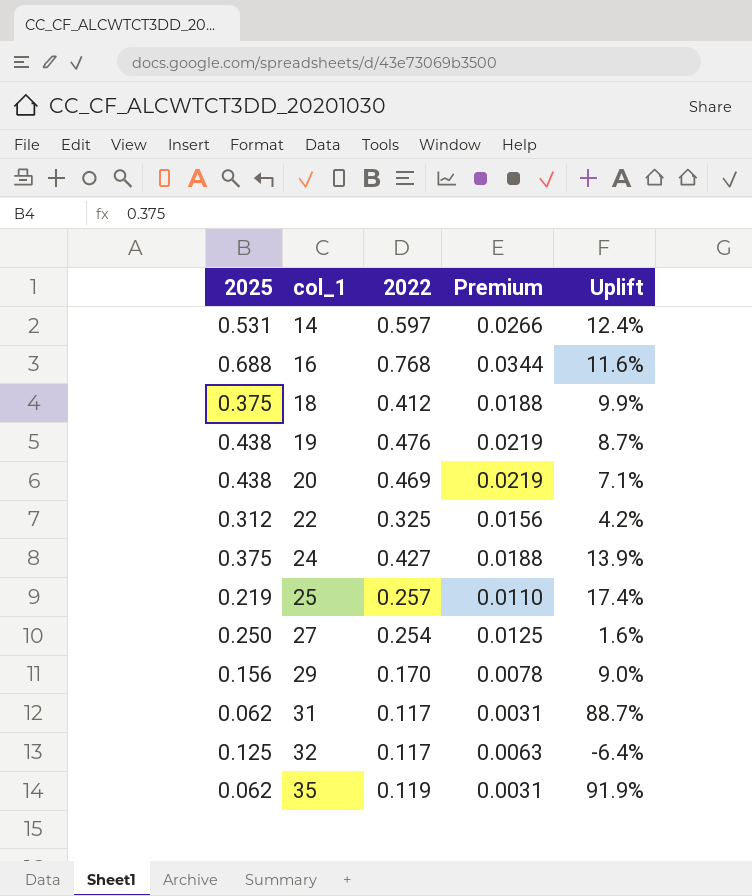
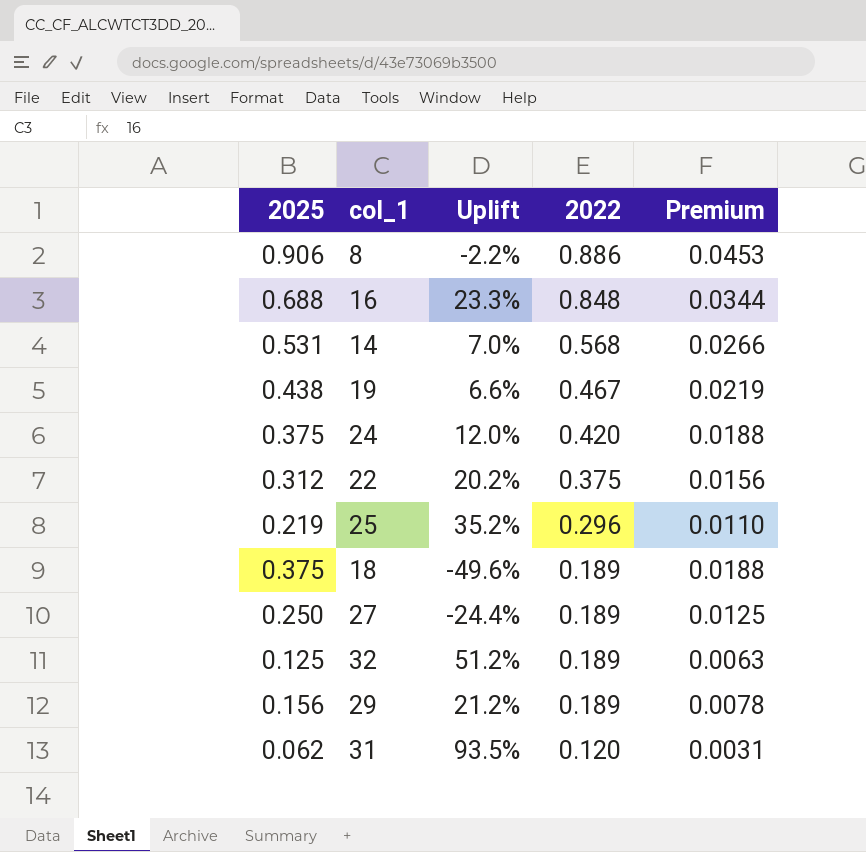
row order: col_1 ascending -> 2022 descending
column Uplift | position: 5 -> 3
row 20: 0.438 | 0.469 | 0.0219 | 7.1% -> none
row 35: 0.062 | 0.119 | 0.0031 | 91.9% -> none
row 8: none -> 0.906 | -2.2% | 0.886 | 0.0453
16 | Uplift: 11.6% -> 23.3%
16 | 2022: 0.768 -> 0.848
14 | Uplift: 12.4% -> 7.0%
14 | 2022: 0.597 -> 0.568
19 | Uplift: 8.7% -> 6.6%
19 | 2022: 0.476 -> 0.467
24 | Uplift: 13.9% -> 12.0%
24 | 2022: 0.427 -> 0.420
22 | Uplift: 4.2% -> 20.2%
22 | 2022: 0.325 -> 0.375
25 | Uplift: 17.4% -> 35.2%
25 | 2022: 0.257 -> 0.296
18 | Uplift: 9.9% -> -49.6%
18 | 2022: 0.412 -> 0.189
27 | Uplift: 1.6% -> -24.4%
27 | 2022: 0.254 -> 0.189
32 | Uplift: -6.4% -> 51.2%
32 | 2022: 0.117 -> 0.189
29 | Uplift: 9.0% -> 21.2%
29 | 2022: 0.170 -> 0.189
31 | Uplift: 88.7% -> 93.5%
31 | 2022: 0.117 -> 0.120

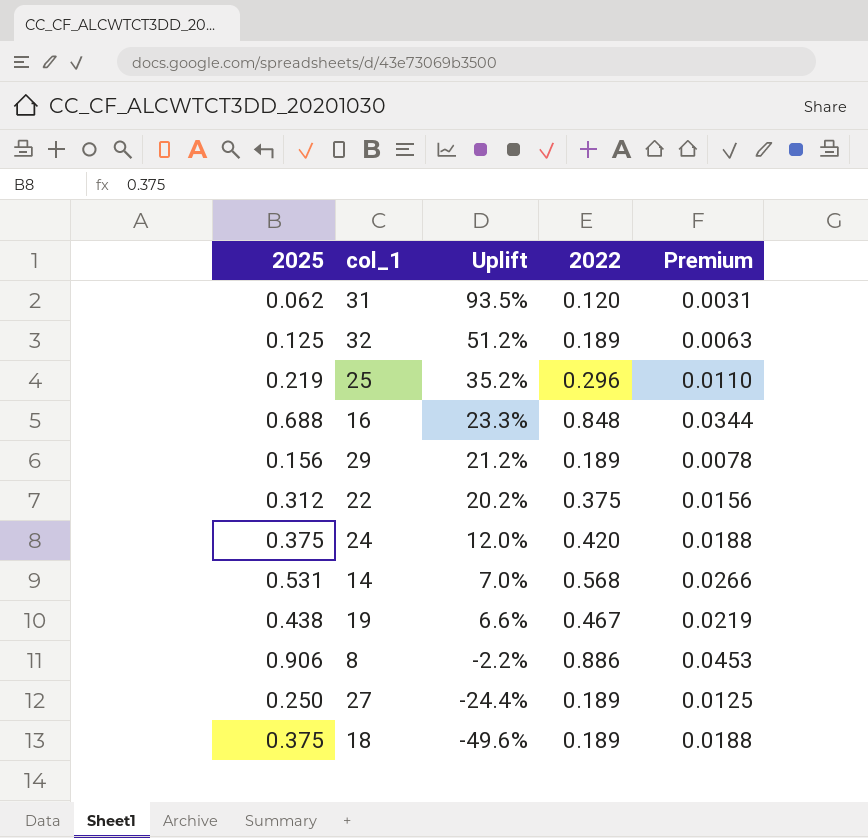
row order: 2022 descending -> Uplift descending

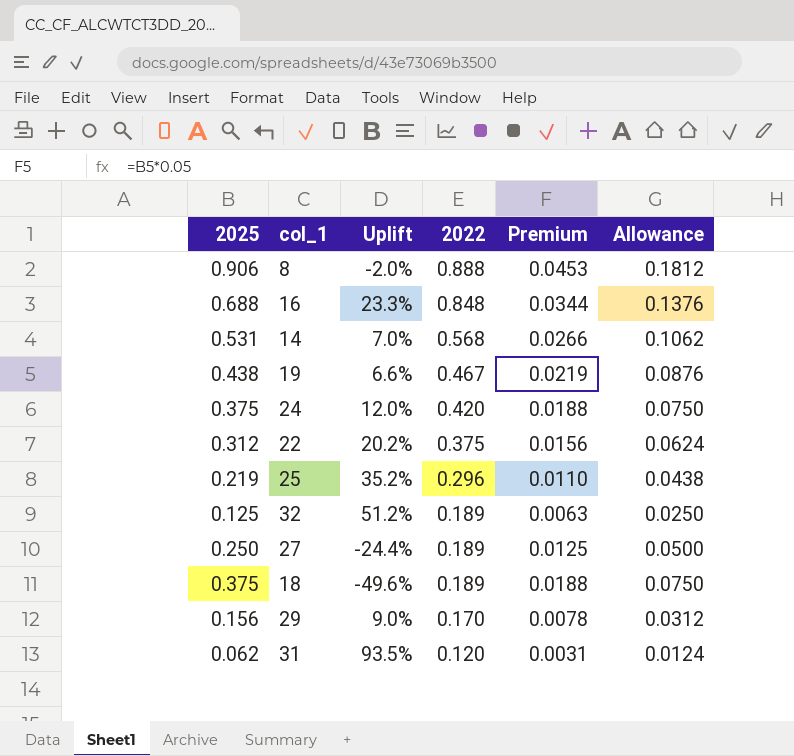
row order: Uplift descending -> 2022 descending
column Allowance | formula: none -> [2025] * 0.2
8 | Uplift: -2.2% -> -2.0%
8 | 2022: 0.886 -> 0.888
29 | Uplift: 21.2% -> 9.0%
29 | 2022: 0.189 -> 0.170

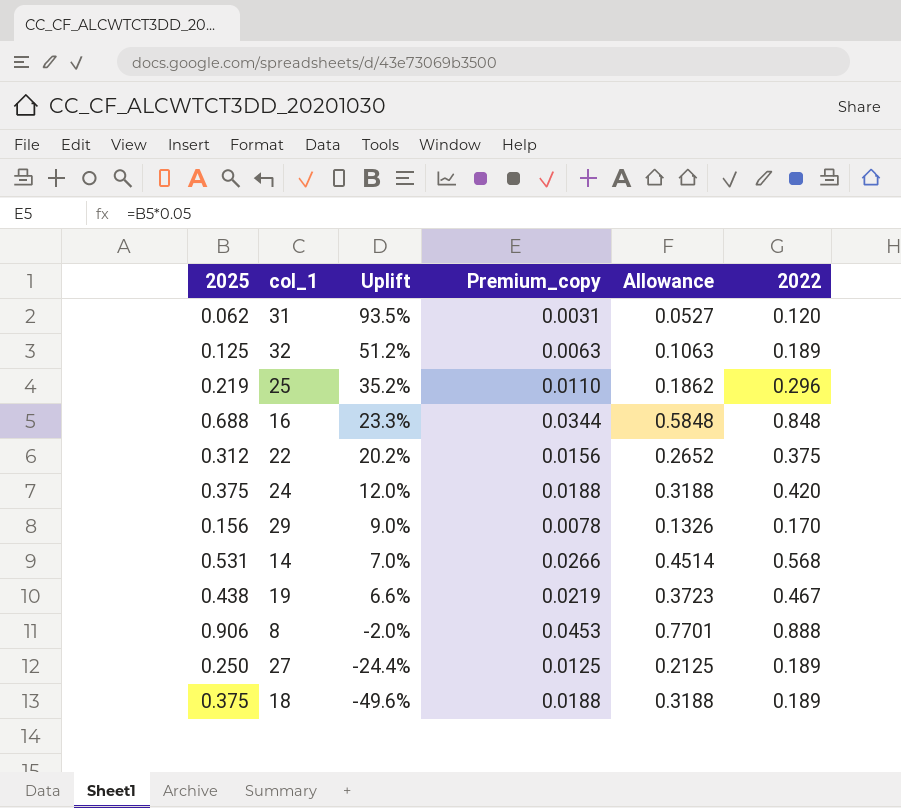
row order: 2022 descending -> Uplift descending
column name: Premium -> Premium_copy
column Allowance | formula: [2025] * 0.2 -> [2025] * 0.85
column 2022 | position: 4 -> 6

